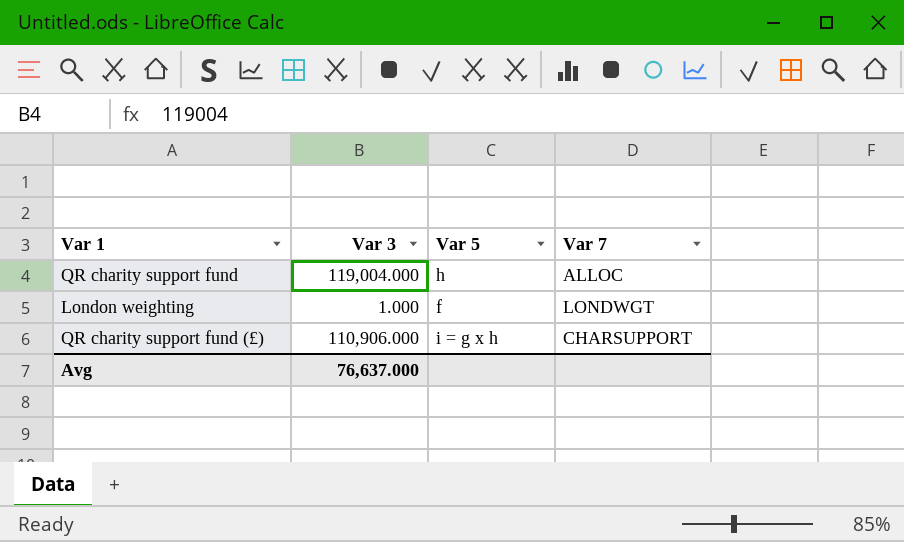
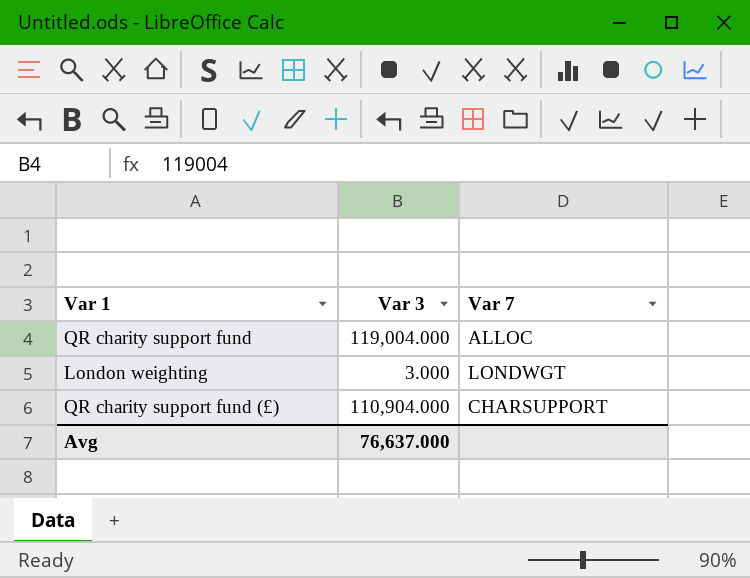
column Var 5 | position: 3 -> none
London weighting | Var 3: 1.000 -> 3.000
QR charity support fund (£) | Var 3: 110,906.000 -> 110,904.000

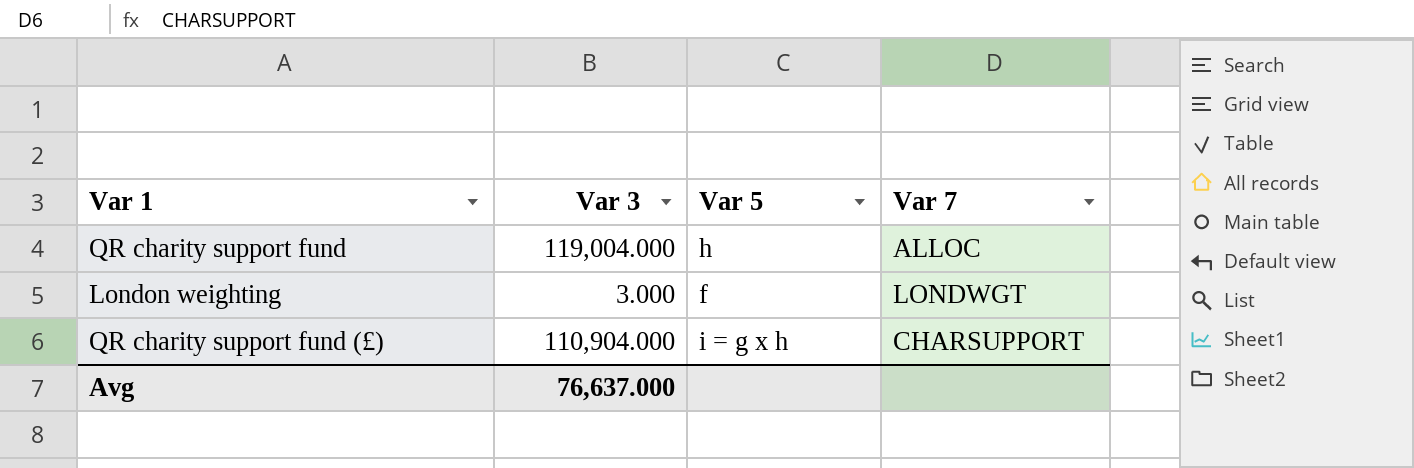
column Var 5 | position: none -> 3

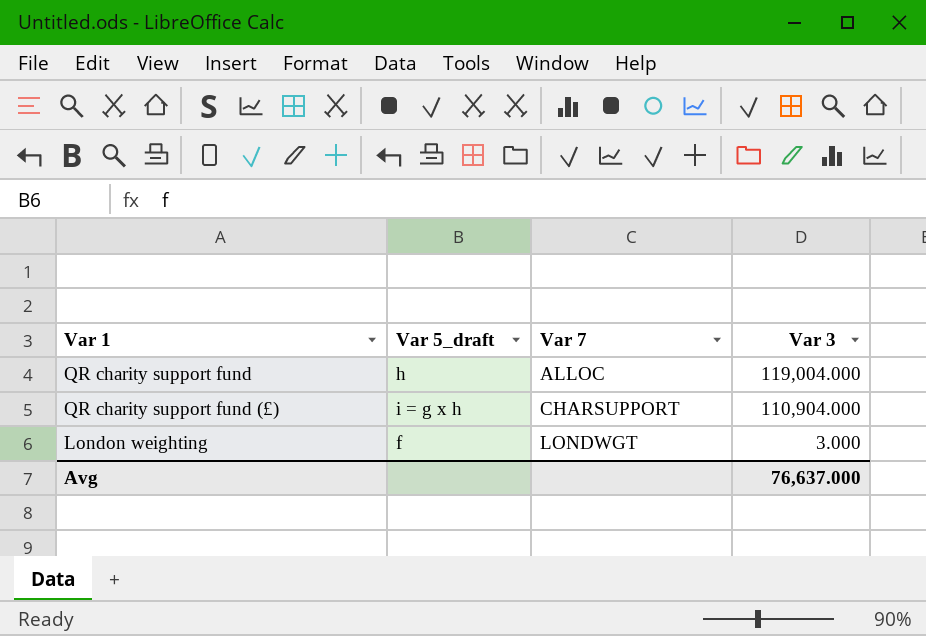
row order: none -> Var 7 ascending
column name: Var 5 -> Var 5_draft
column Var 3 | position: 2 -> 4

